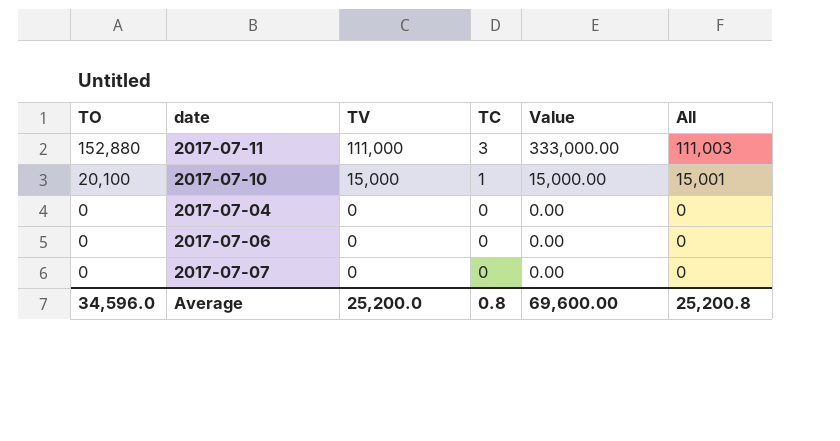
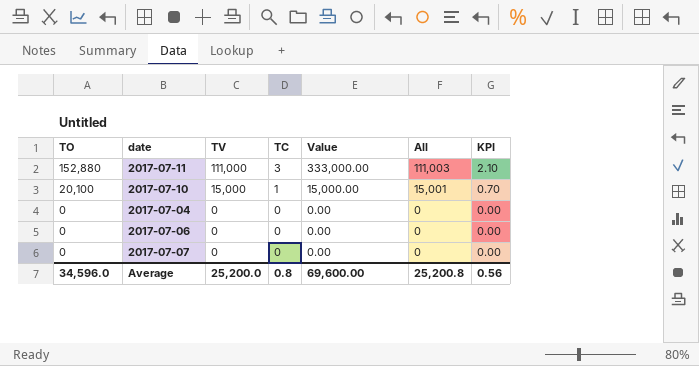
column KPI | formula: none -> [TC] * 0.7

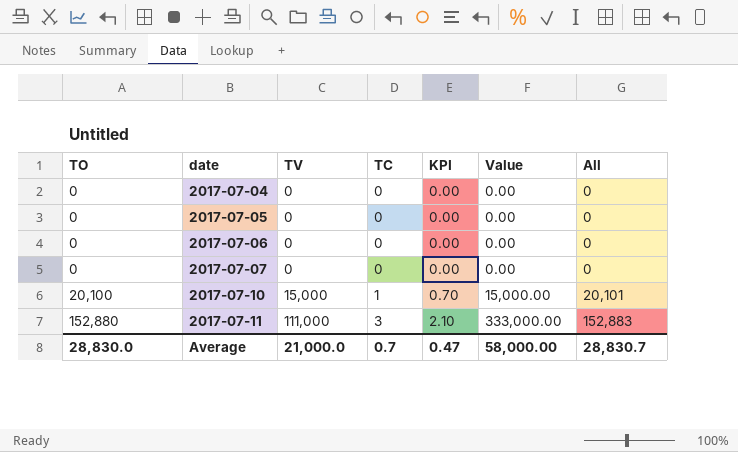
row order: TO descending -> TO ascending
column KPI | position: 7 -> 5
column All | formula: [TV] + [TC] -> [TO] + [TC]
row 2017-07-05: none -> 0 | 0 | 0 | 0.00 | 0.00 | 0
Average | TO: 34,596.0 -> 28,830.0
Average | TV: 25,200.0 -> 21,000.0
Average | TC: 0.8 -> 0.7
Average | KPI: 0.56 -> 0.47
Average | Value: 69,600.00 -> 58,000.00
Average | All: 25,200.8 -> 28,830.7

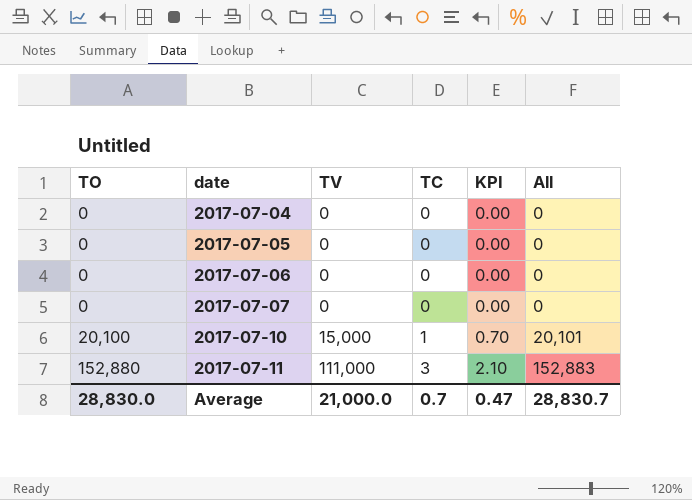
column Value | formula: [TV] * [TC] -> none

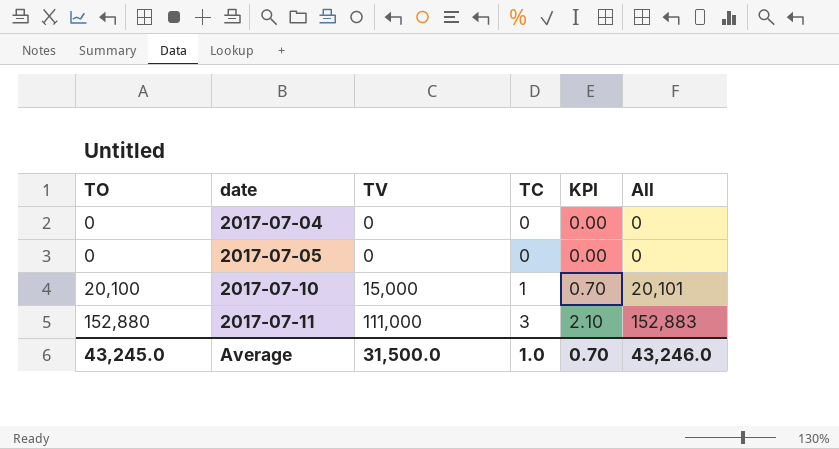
row 2017-07-06: 0 | 0 | 0 | 0.00 | 0 -> none
row 2017-07-07: 0 | 0 | 0 | 0.00 | 0 -> none
Average | TO: 28,830.0 -> 43,245.0
Average | TV: 21,000.0 -> 31,500.0
Average | TC: 0.7 -> 1.0
Average | KPI: 0.47 -> 0.70
Average | All: 28,830.7 -> 43,246.0

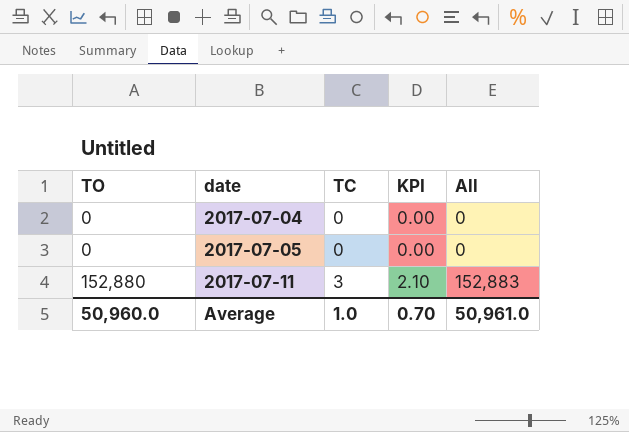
column TV | position: 3 -> none
row 2017-07-10: 20,100 | 15,000 | 1 | 0.70 | 20,101 -> none
Average | TO: 43,245.0 -> 50,960.0
Average | All: 43,246.0 -> 50,961.0

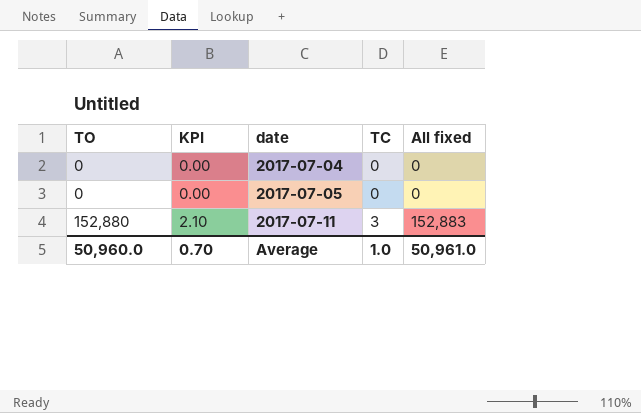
column KPI | position: 4 -> 2
column name: All -> All fixed

